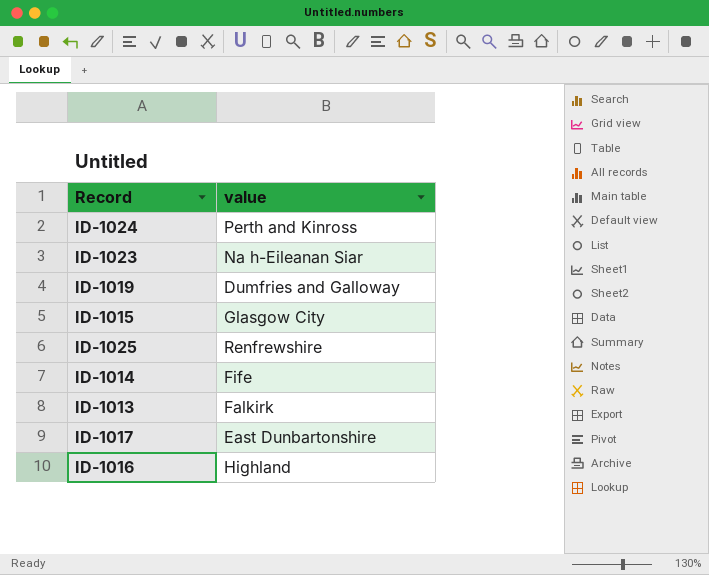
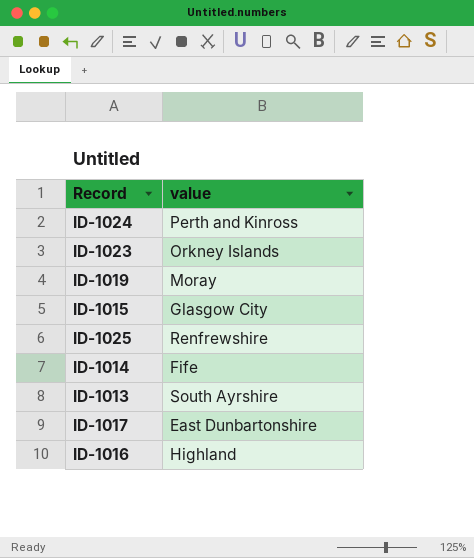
ID-1023 | value: Na h-Eileanan Siar -> Orkney Islands
ID-1019 | value: Dumfries and Galloway -> Moray
ID-1013 | value: Falkirk -> South Ayrshire

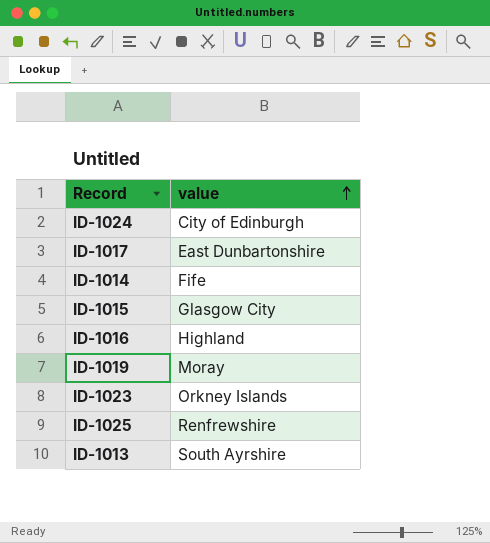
row order: none -> value ascending
ID-1024 | value: Perth and Kinross -> City of Edinburgh

